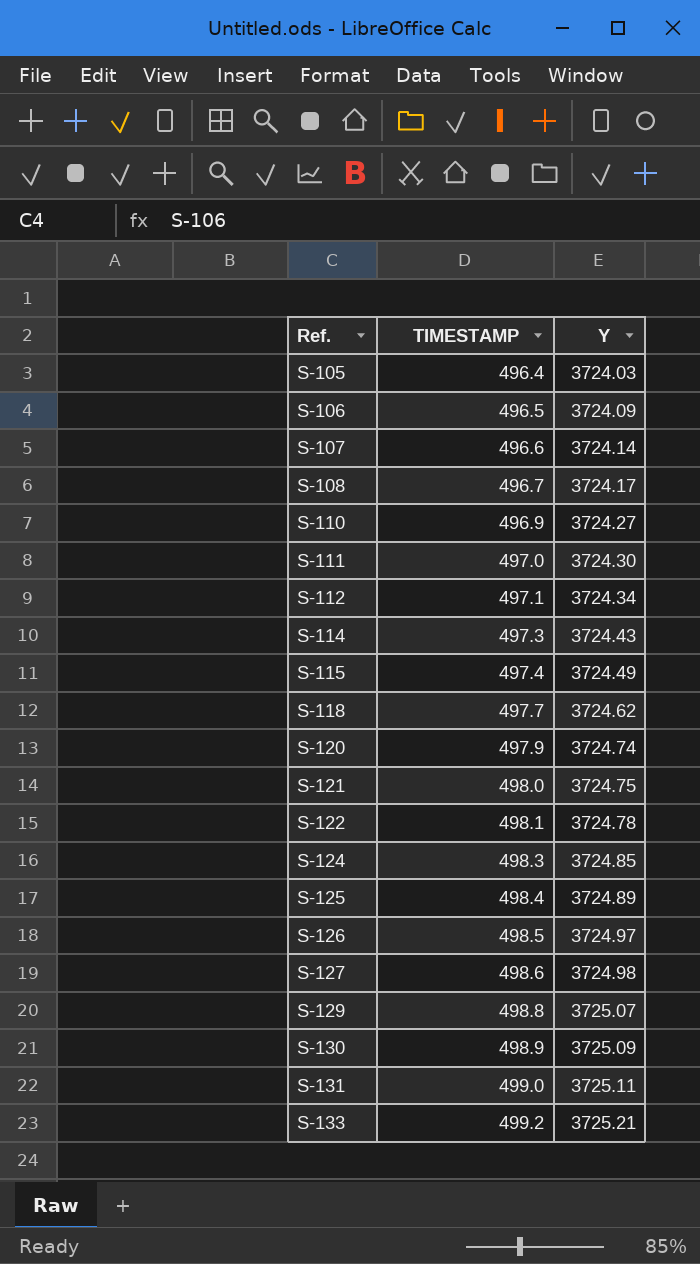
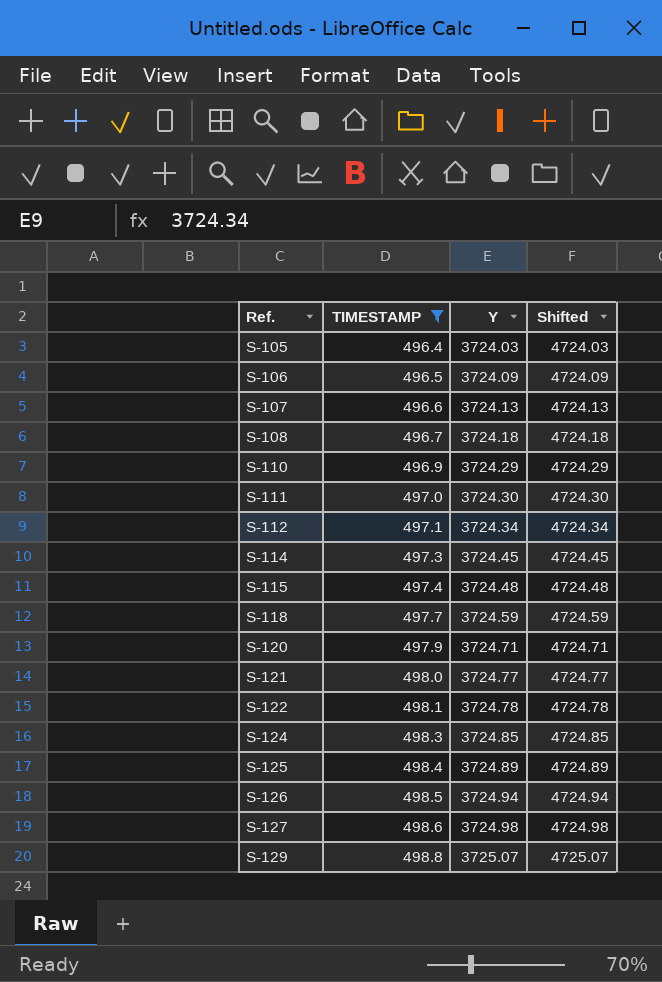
filter: none -> TIMESTAMP <= 498.8
column Shifted | formula: none -> [Y] + 1000
S-107 | Y: 3724.14 -> 3724.13
S-108 | Y: 3724.17 -> 3724.18
S-110 | Y: 3724.27 -> 3724.29
S-114 | Y: 3724.43 -> 3724.45
S-115 | Y: 3724.49 -> 3724.48
S-118 | Y: 3724.62 -> 3724.59
S-120 | Y: 3724.74 -> 3724.71
S-121 | Y: 3724.75 -> 3724.77
S-126 | Y: 3724.97 -> 3724.94

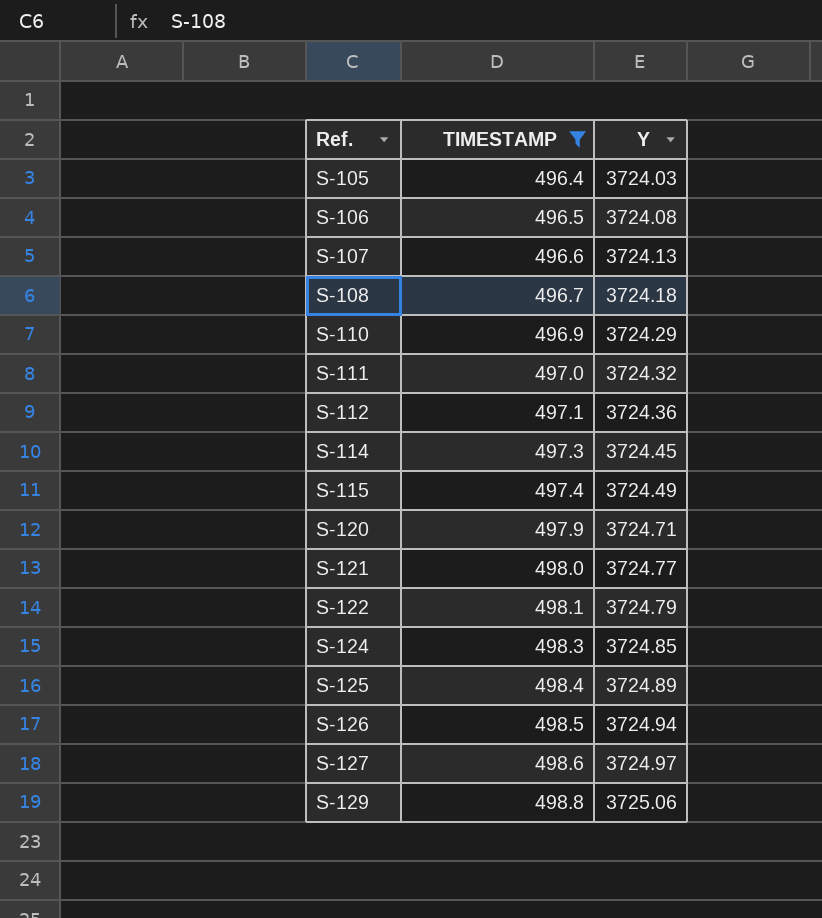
column Shifted | formula: [Y] + 1000 -> none
row S-118: 497.7 | 3724.59 | 4724.59 -> none
S-106 | Y: 3724.09 -> 3724.08
S-111 | Y: 3724.30 -> 3724.32
S-112 | Y: 3724.34 -> 3724.36
S-115 | Y: 3724.48 -> 3724.49
S-122 | Y: 3724.78 -> 3724.79
S-127 | Y: 3724.98 -> 3724.97
S-129 | Y: 3725.07 -> 3725.06

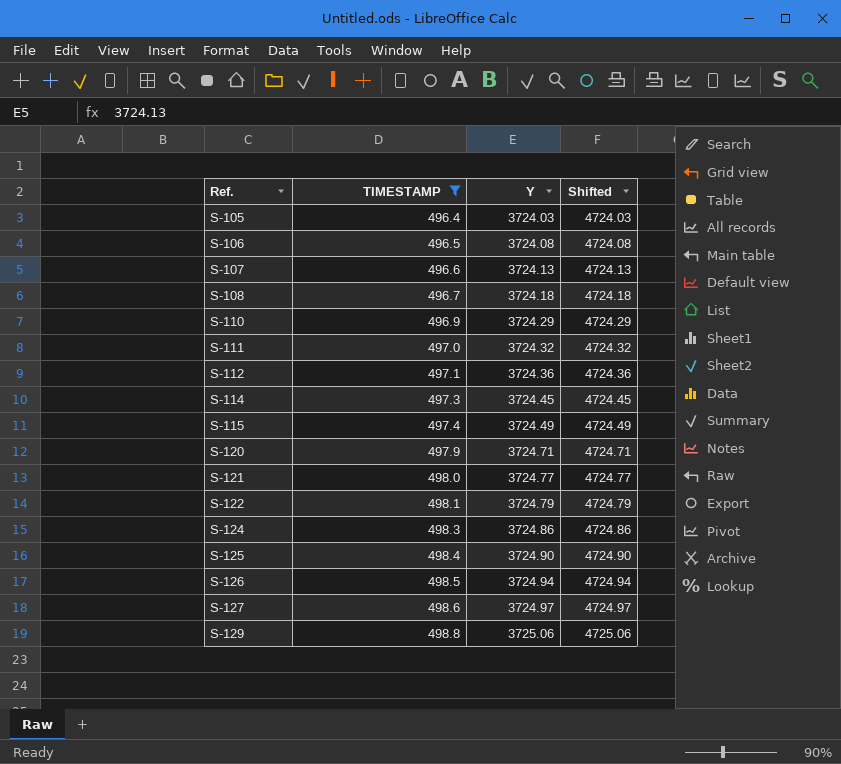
column Shifted | formula: none -> [Y] + 1000
S-124 | Y: 3724.85 -> 3724.86
S-125 | Y: 3724.89 -> 3724.90

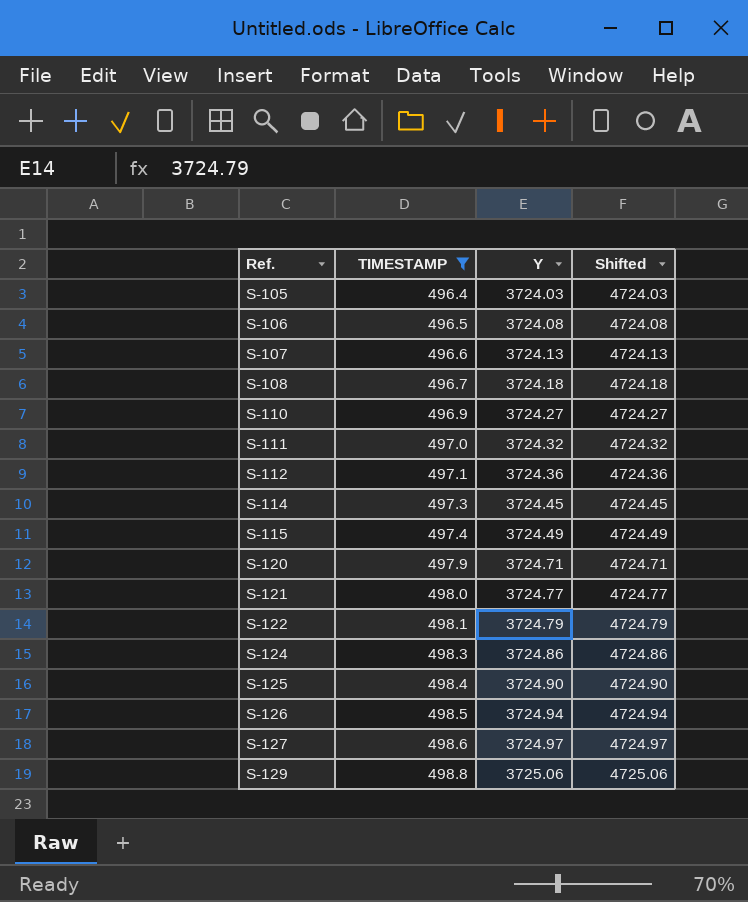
S-110 | Y: 3724.29 -> 3724.27
S-110 | Shifted: 4724.29 -> 4724.27

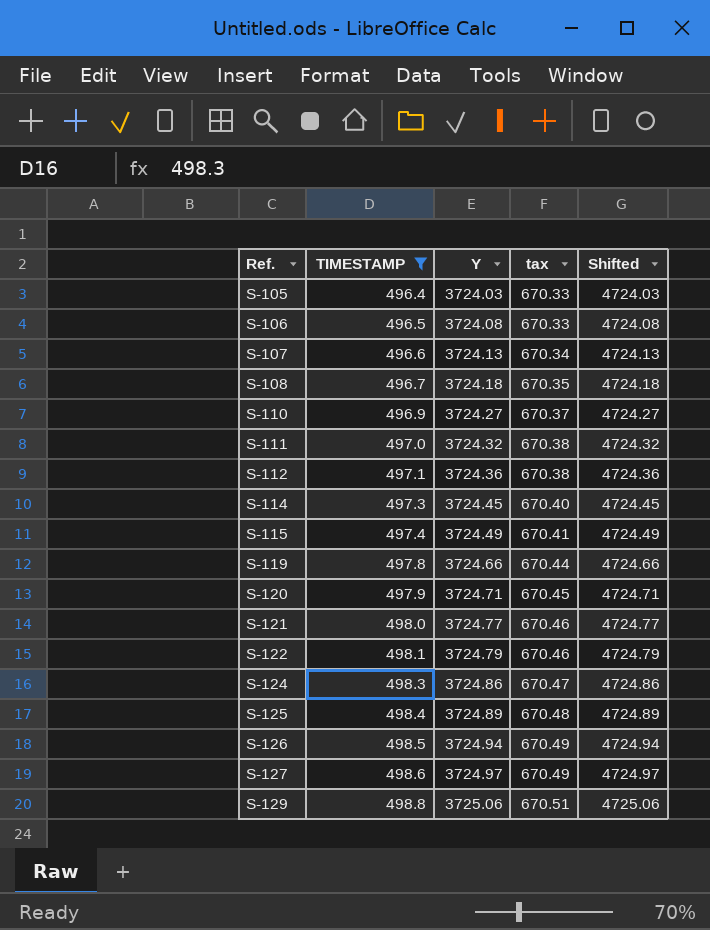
column tax | formula: none -> [Y] * 0.18
row S-119: none -> 497.8 | 3724.66 | 670.44 | 4724.66
S-125 | Y: 3724.90 -> 3724.89
S-125 | Shifted: 4724.90 -> 4724.89

